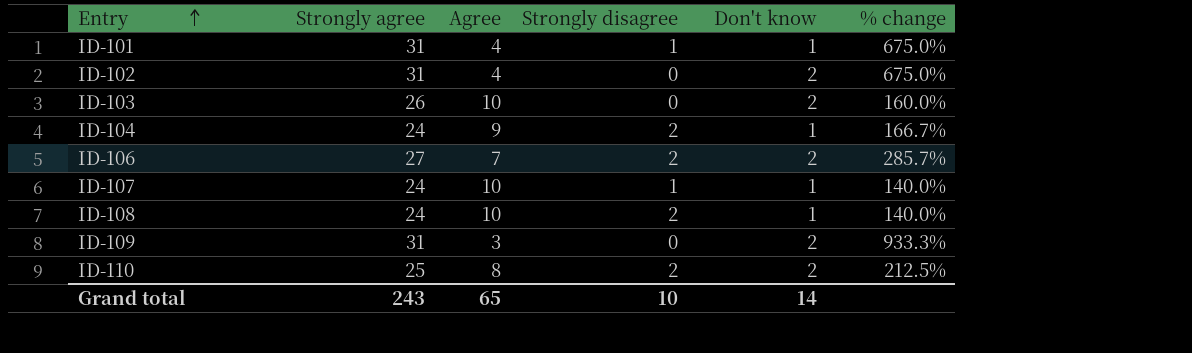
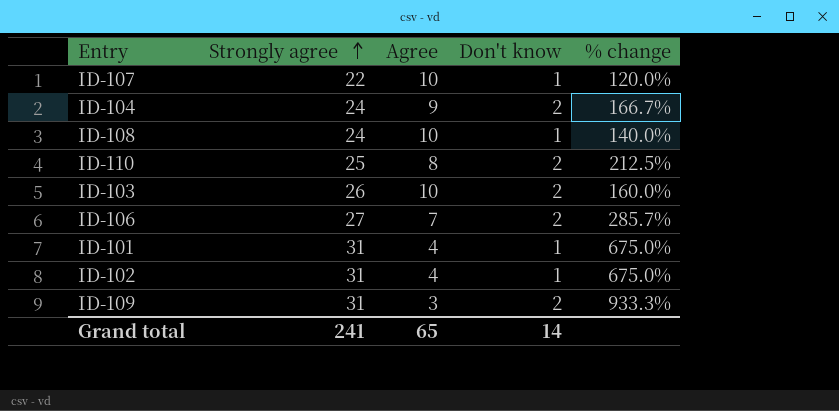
row order: Entry ascending -> Strongly agree ascending
column Strongly disagree | position: 4 -> none
ID-107 | Strongly agree: 24 -> 22
ID-107 | % change: 140.0% -> 120.0%
ID-104 | Don't know: 1 -> 2
ID-102 | Don't know: 2 -> 1
Grand total | Strongly agree: 243 -> 241

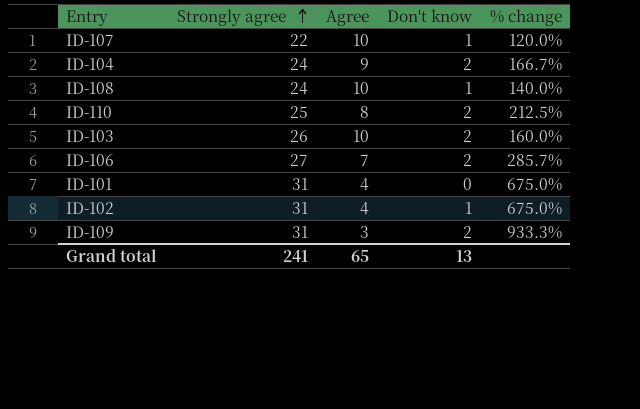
ID-101 | Don't know: 1 -> 0
Grand total | Don't know: 14 -> 13

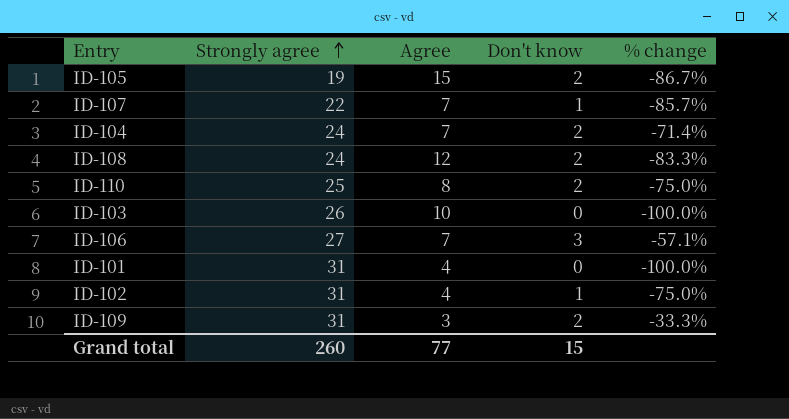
column % change | formula: ([Strongly agree] - [Agree]) / [Agree] -> ([Don't know] - [Agree]) / [Agree]
row ID-105: none -> 19 | 15 | 2 | -86.7%
ID-107 | Agree: 10 -> 7
ID-104 | Agree: 9 -> 7
ID-108 | Agree: 10 -> 12
ID-108 | Don't know: 1 -> 2
ID-103 | Don't know: 2 -> 0
ID-106 | Don't know: 2 -> 3
Grand total | Strongly agree: 241 -> 260
Grand total | Agree: 65 -> 77
Grand total | Don't know: 13 -> 15

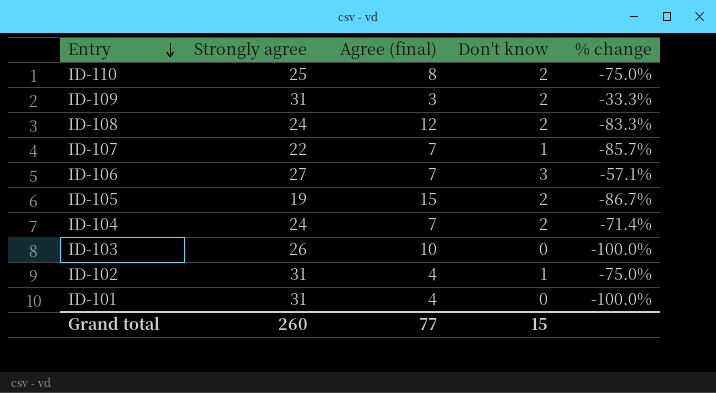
row order: Strongly agree ascending -> Entry descending
column name: Agree -> Agree (final)

